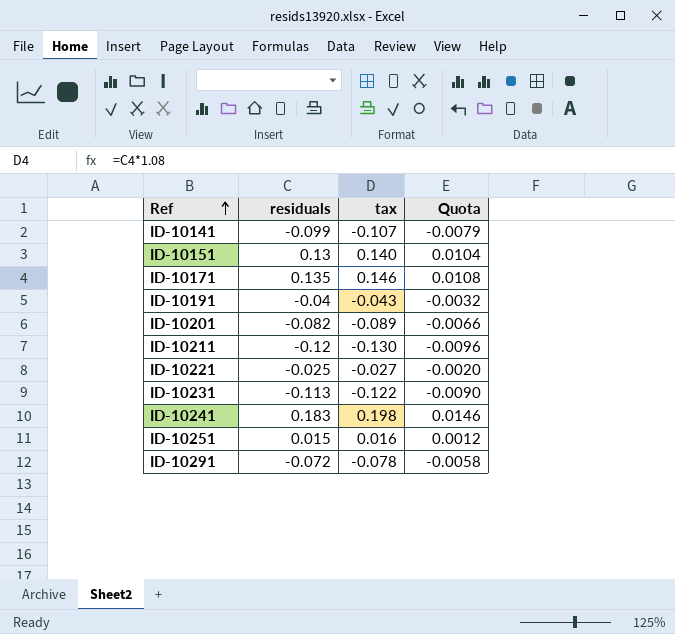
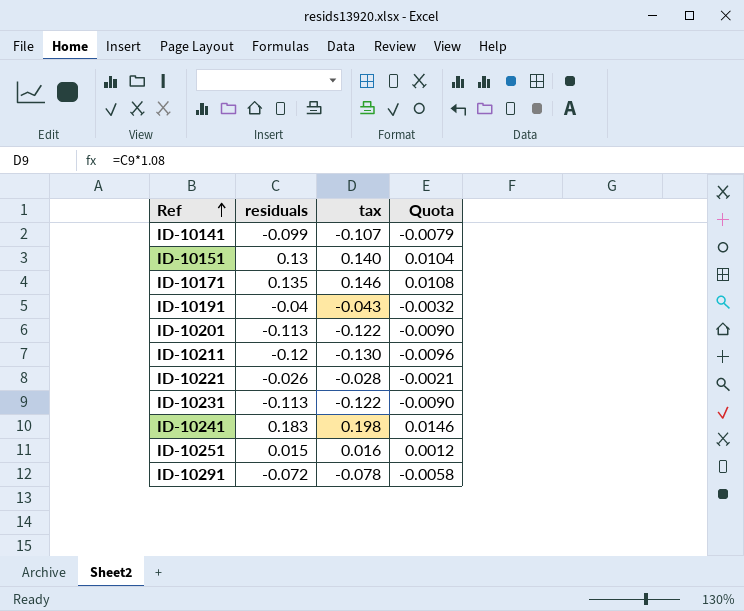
ID-10201 | residuals: -0.082 -> -0.113
ID-10201 | tax: -0.089 -> -0.122
ID-10201 | Quota: -0.0066 -> -0.0090
ID-10221 | residuals: -0.025 -> -0.026
ID-10221 | tax: -0.027 -> -0.028
ID-10221 | Quota: -0.0020 -> -0.0021

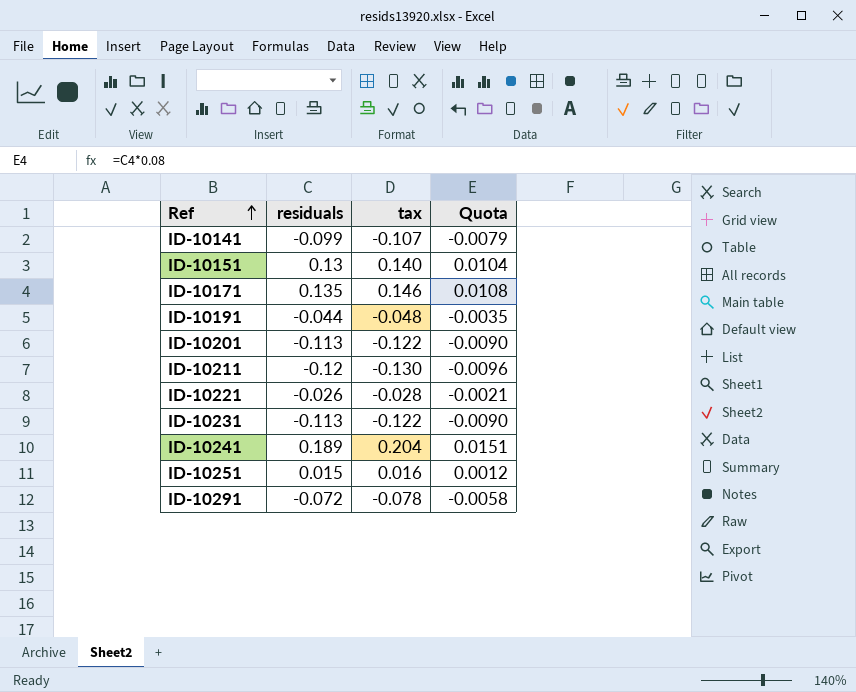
ID-10191 | residuals: -0.04 -> -0.044
ID-10191 | tax: -0.043 -> -0.048
ID-10191 | Quota: -0.0032 -> -0.0035
ID-10241 | residuals: 0.183 -> 0.189
ID-10241 | tax: 0.198 -> 0.204
ID-10241 | Quota: 0.0146 -> 0.0151

